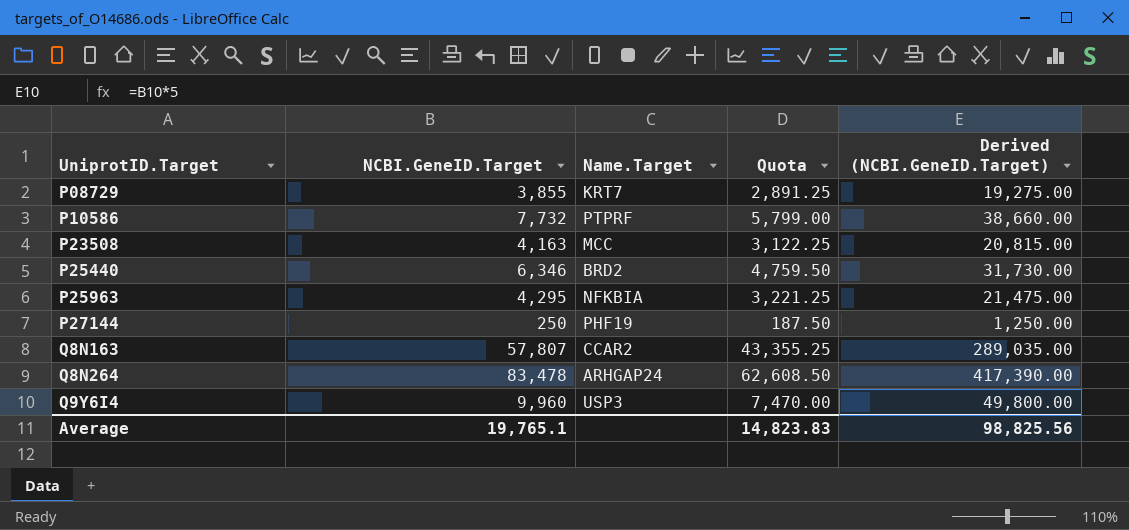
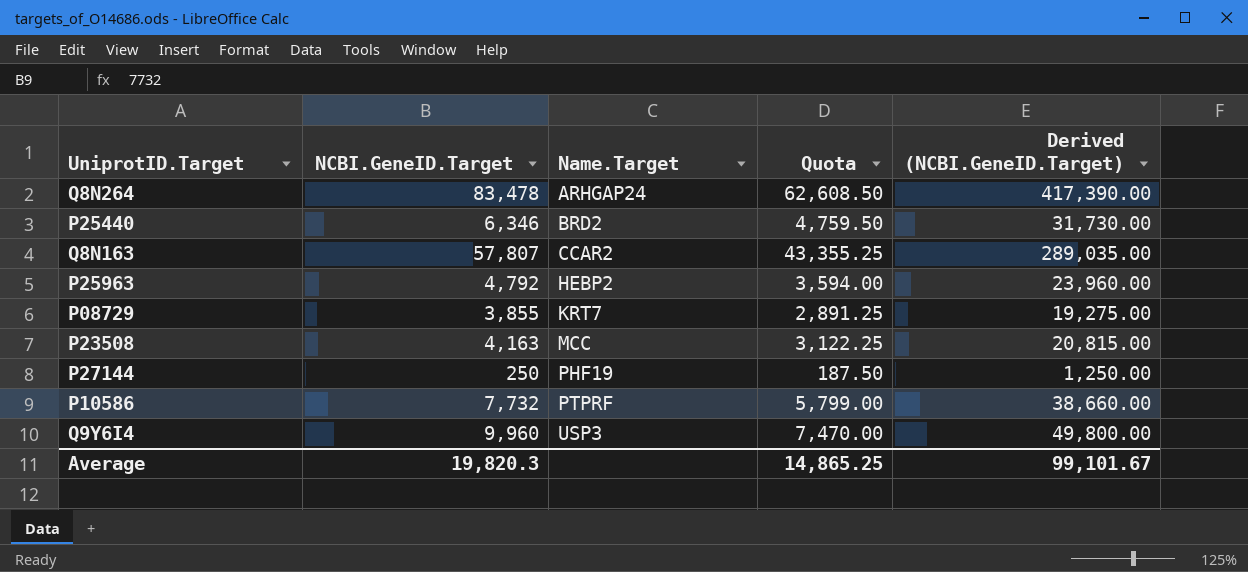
row order: UniprotID.Target ascending -> Name.Target ascending
P25963 | NCBI.GeneID.Target: 4,295 -> 4,792
P25963 | Name.Target: NFKBIA -> HEBP2
P25963 | Quota: 3,221.25 -> 3,594.00
P25963 | Derived (NCBI.GeneID.Target): 21,475.00 -> 23,960.00
Average | NCBI.GeneID.Target: 19,765.1 -> 19,820.3
Average | Quota: 14,823.83 -> 14,865.25
Average | Derived (NCBI.GeneID.Target): 98,825.56 -> 99,101.67

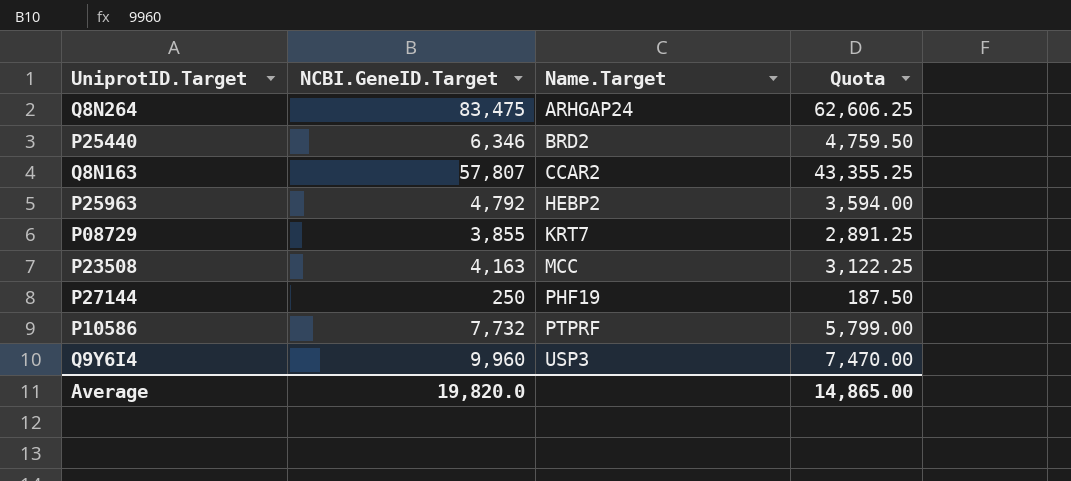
column Derived (NCBI.GeneID.Target) | formula: [NCBI.GeneID.Target] * 5 -> none
Q8N264 | NCBI.GeneID.Target: 83,478 -> 83,475
Q8N264 | Quota: 62,608.50 -> 62,606.25
Average | NCBI.GeneID.Target: 19,820.3 -> 19,820.0
Average | Quota: 14,865.25 -> 14,865.00

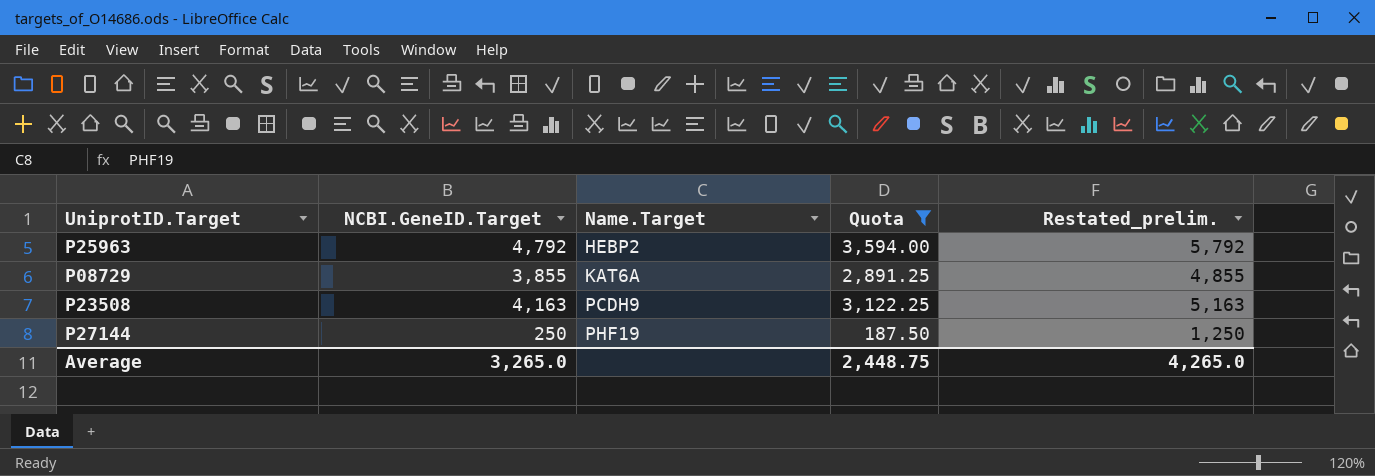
filter: none -> Quota <= 3,594.00
column Restated_prelim. | formula: none -> [NCBI.GeneID.Target] + 1000
P08729 | Name.Target: KRT7 -> KAT6A
P23508 | Name.Target: MCC -> PCDH9
Average | NCBI.GeneID.Target: 19,820.0 -> 3,265.0
Average | Quota: 14,865.00 -> 2,448.75

